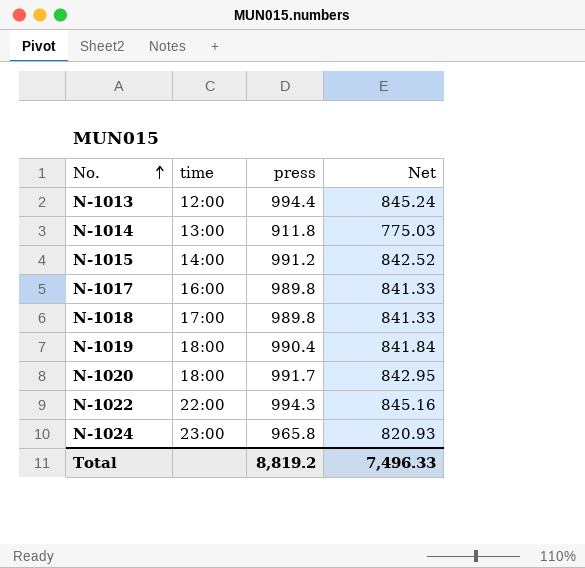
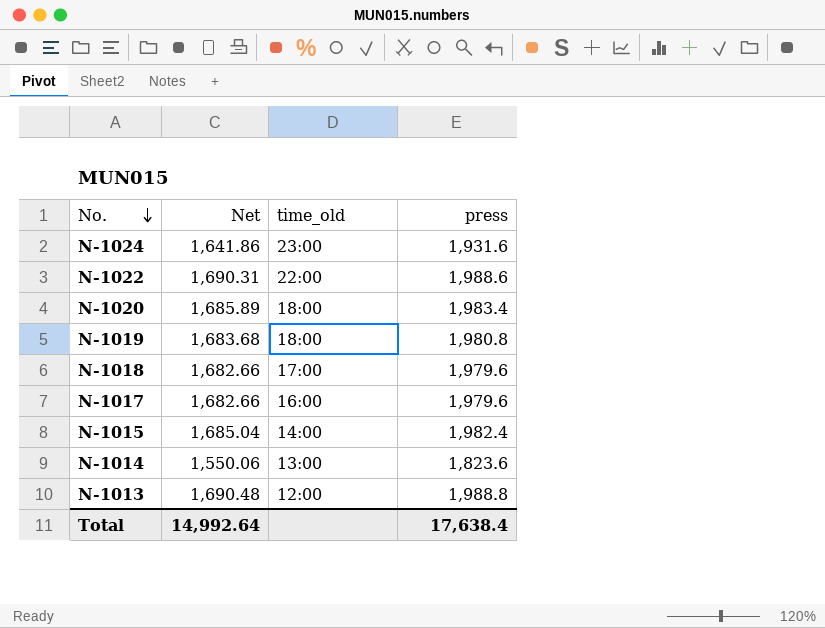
row order: No. ascending -> No. descending
column Net | position: 4 -> 2
column name: time -> time_old
N-1024 | Net: 820.93 -> 1,641.86
N-1024 | press: 965.8 -> 1,931.6
N-1022 | Net: 845.16 -> 1,690.31
N-1022 | press: 994.3 -> 1,988.6
N-1020 | Net: 842.95 -> 1,685.89
N-1020 | press: 991.7 -> 1,983.4
N-1019 | Net: 841.84 -> 1,683.68
N-1019 | press: 990.4 -> 1,980.8
N-1018 | Net: 841.33 -> 1,682.66
N-1018 | press: 989.8 -> 1,979.6
N-1017 | Net: 841.33 -> 1,682.66
N-1017 | press: 989.8 -> 1,979.6
N-1015 | Net: 842.52 -> 1,685.04
N-1015 | press: 991.2 -> 1,982.4
N-1014 | Net: 775.03 -> 1,550.06
N-1014 | press: 911.8 -> 1,823.6
N-1013 | Net: 845.24 -> 1,690.48
N-1013 | press: 994.4 -> 1,988.8
Total | Net: 7,496.33 -> 14,992.64
Total | press: 8,819.2 -> 17,638.4

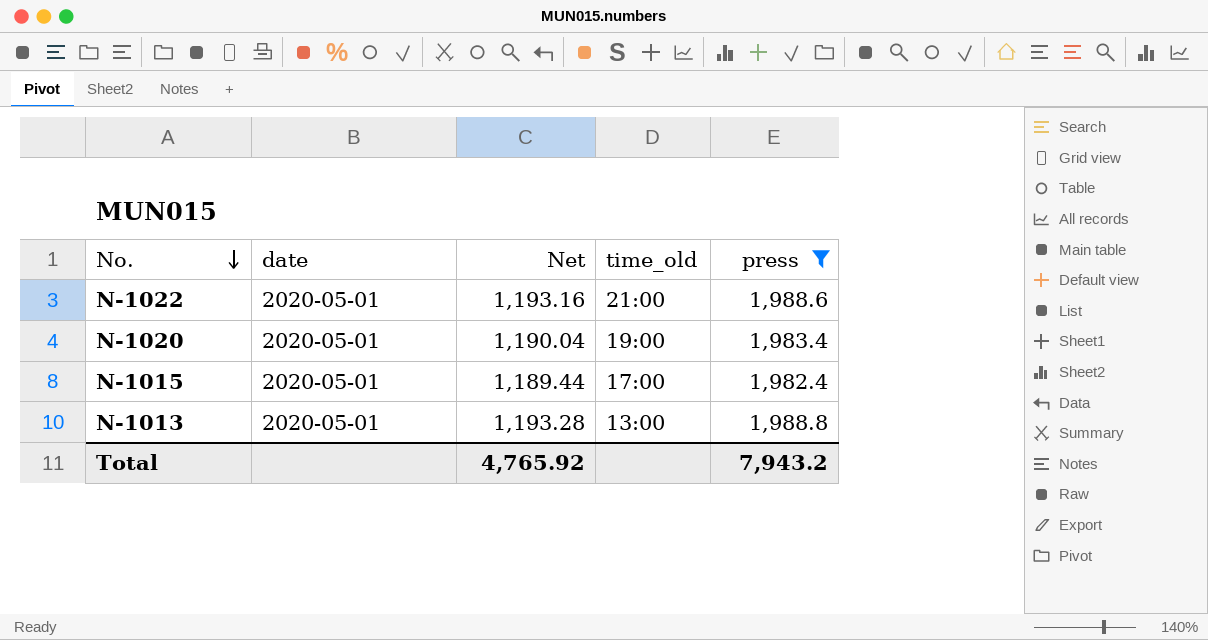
filter: none -> press >= 1,982.4
column date | position: none -> 2
column Net | formula: [press] * 0.85 -> [press] * 0.6
N-1022 | time_old: 22:00 -> 21:00
N-1020 | time_old: 18:00 -> 19:00
N-1015 | time_old: 14:00 -> 17:00
N-1013 | time_old: 12:00 -> 13:00
Total | Net: 14,992.64 -> 4,765.92
Total | press: 17,638.4 -> 7,943.2

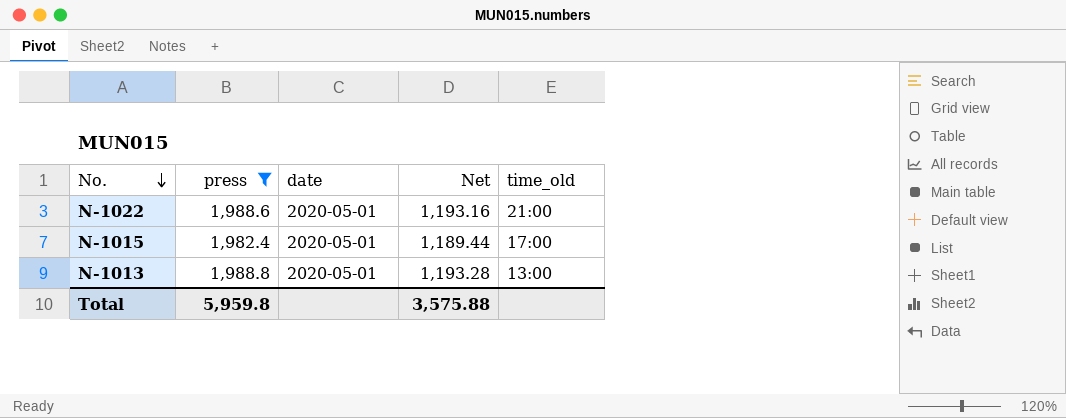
column press | position: 5 -> 2
row N-1020: 2020-05-01 | 1,190.04 | 19:00 | 1,983.4 -> none
Total | press: 7,943.2 -> 5,959.8
Total | Net: 4,765.92 -> 3,575.88

